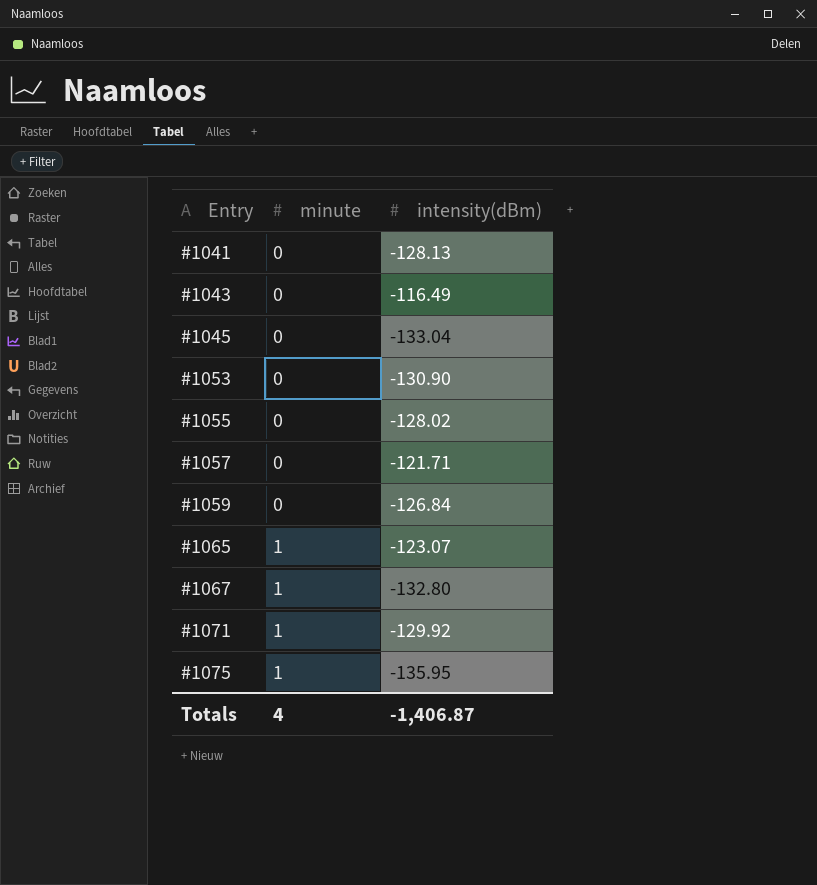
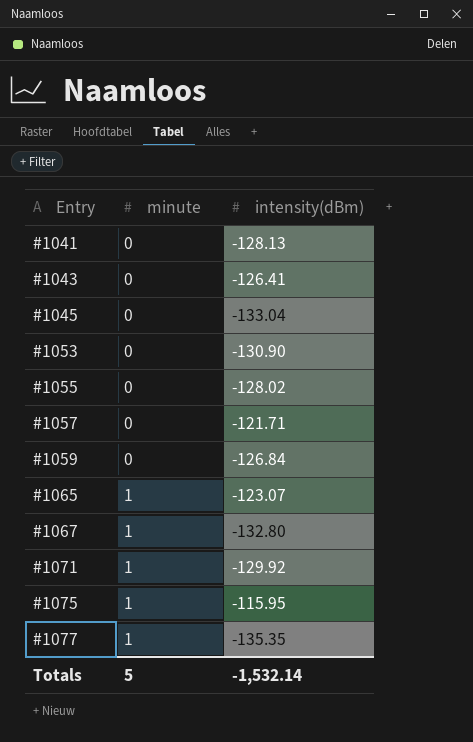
#1043 | intensity(dBm): -116.49 -> -126.41
#1075 | intensity(dBm): -135.95 -> -115.95
row #1077: none -> 1 | -135.35
Totals | minute: 4 -> 5
Totals | intensity(dBm): -1,406.87 -> -1,532.14

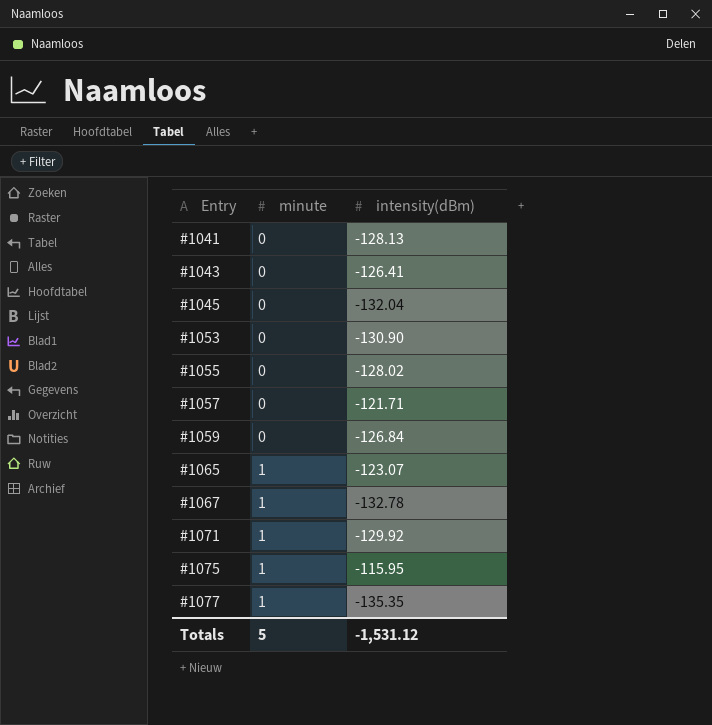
#1045 | intensity(dBm): -133.04 -> -132.04
#1067 | intensity(dBm): -132.80 -> -132.78
Totals | intensity(dBm): -1,532.14 -> -1,531.12

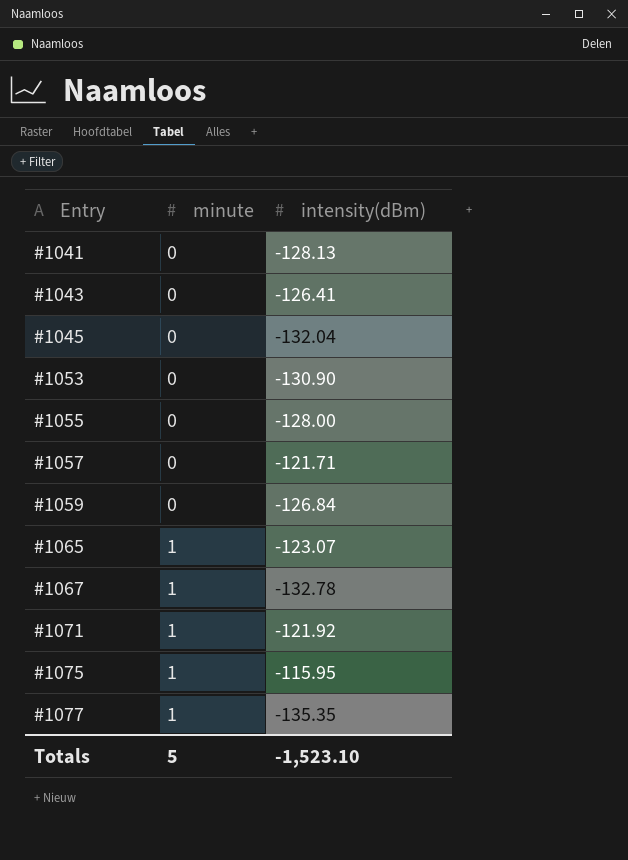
#1055 | intensity(dBm): -128.02 -> -128.00
#1071 | intensity(dBm): -129.92 -> -121.92
Totals | intensity(dBm): -1,531.12 -> -1,523.10

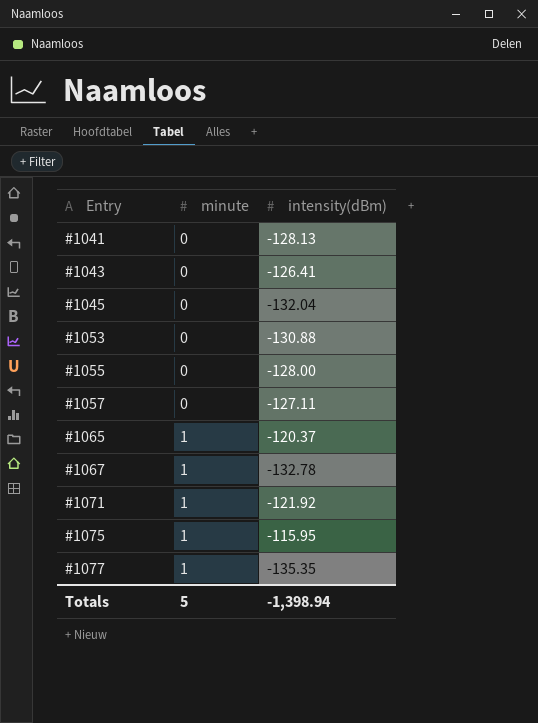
row #1059: 0 | -126.84 -> none
#1053 | intensity(dBm): -130.90 -> -130.88
#1057 | intensity(dBm): -121.71 -> -127.11
#1065 | intensity(dBm): -123.07 -> -120.37
Totals | intensity(dBm): -1,523.10 -> -1,398.94

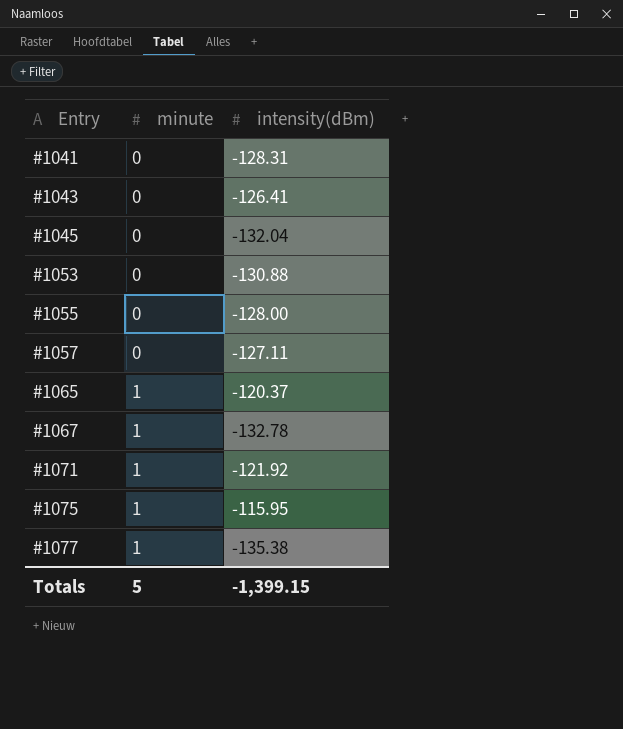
#1041 | intensity(dBm): -128.13 -> -128.31
#1077 | intensity(dBm): -135.35 -> -135.38
Totals | intensity(dBm): -1,398.94 -> -1,399.15

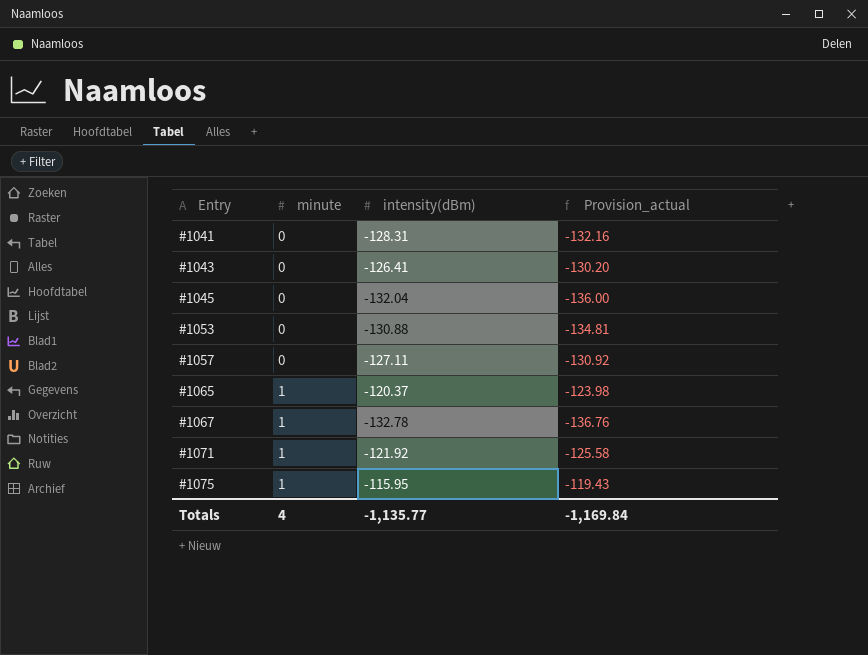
column Provision_actual | formula: none -> [intensity(dBm)] * 1.03
row #1055: 0 | -128.00 -> none
row #1077: 1 | -135.38 -> none
Totals | minute: 5 -> 4
Totals | intensity(dBm): -1,399.15 -> -1,135.77

